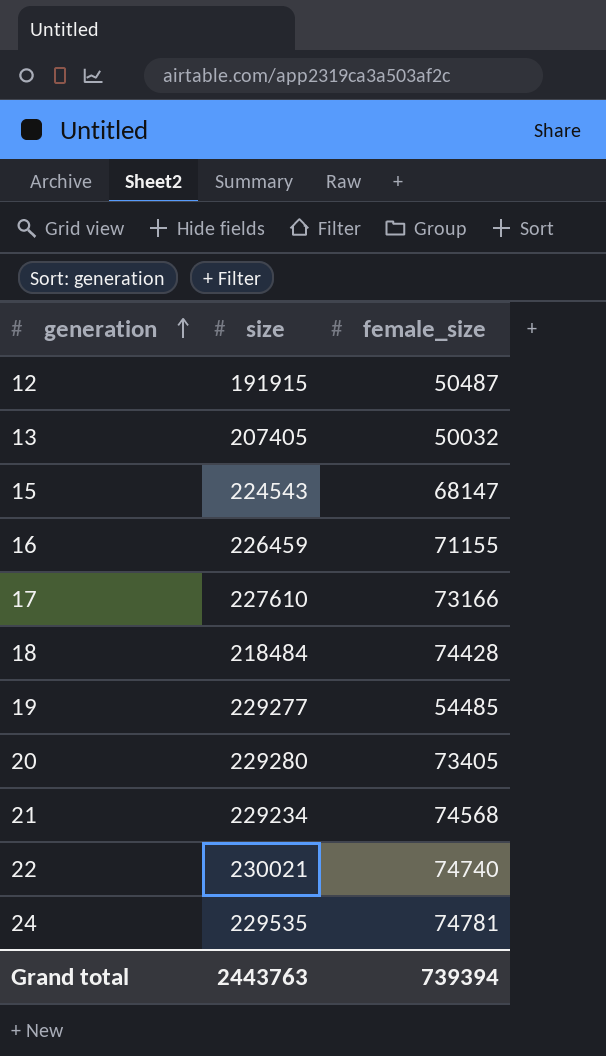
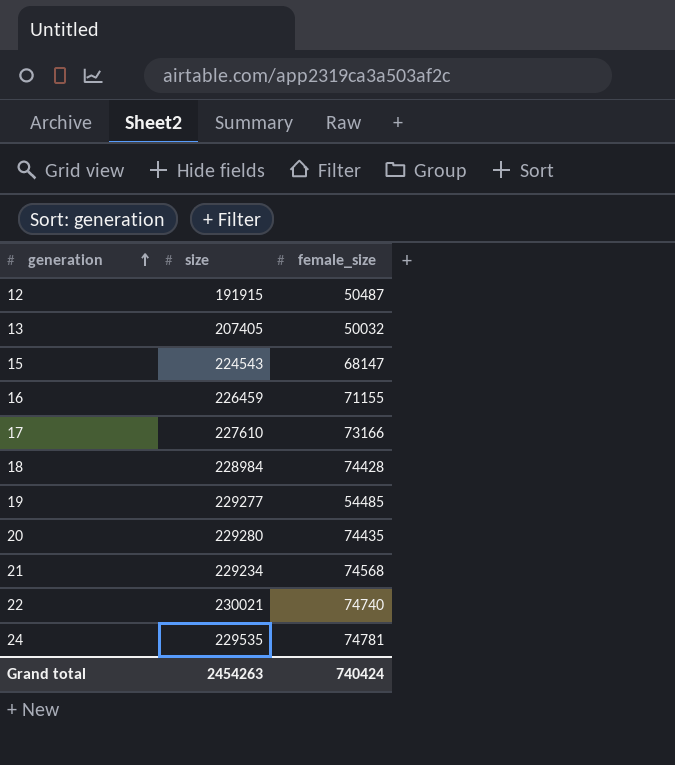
18 | size: 218484 -> 228984
20 | female_size: 73405 -> 74435
Grand total | size: 2443763 -> 2454263
Grand total | female_size: 739394 -> 740424

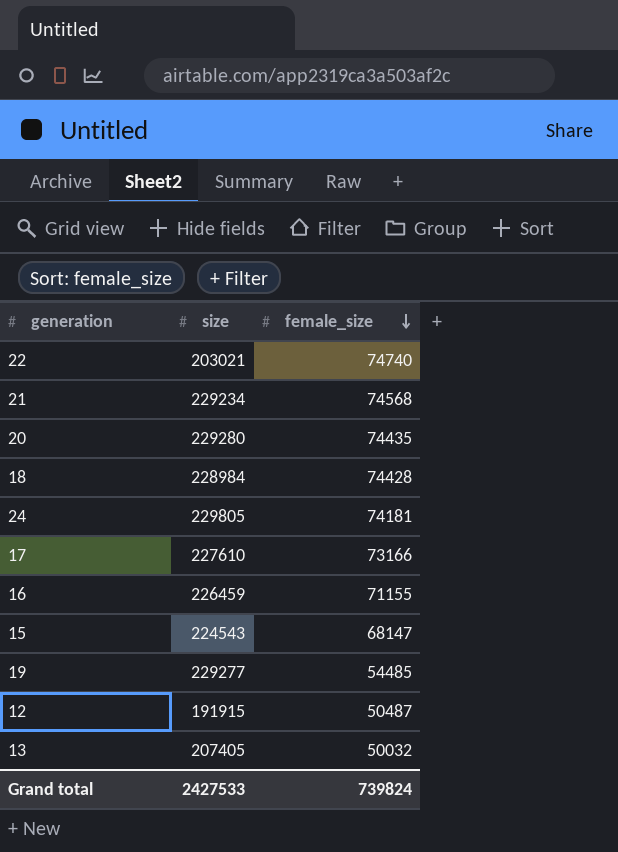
row order: generation ascending -> female_size descending
22 | size: 230021 -> 203021
24 | size: 229535 -> 229805
24 | female_size: 74781 -> 74181
Grand total | size: 2454263 -> 2427533
Grand total | female_size: 740424 -> 739824

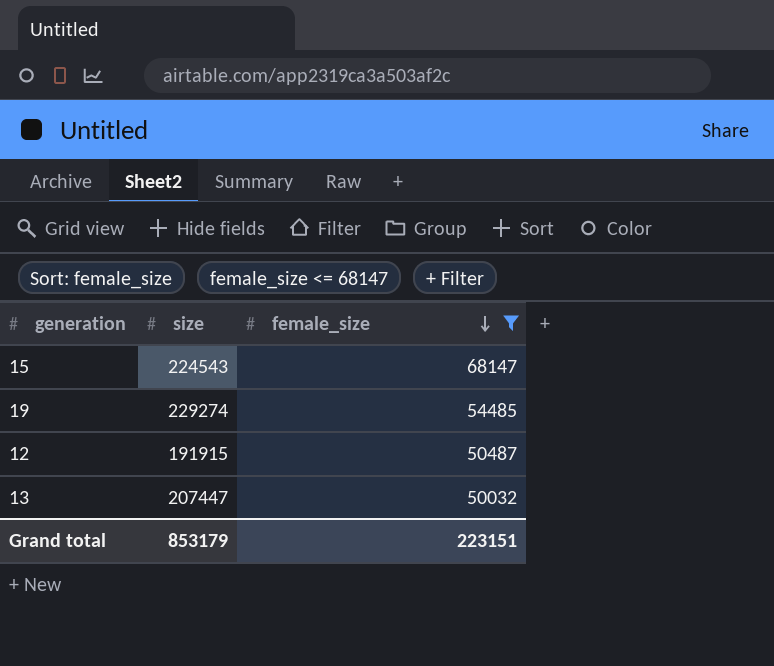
filter: none -> female_size <= 68147
19 | size: 229277 -> 229274
13 | size: 207405 -> 207447
Grand total | size: 2427533 -> 853179
Grand total | female_size: 739824 -> 223151

